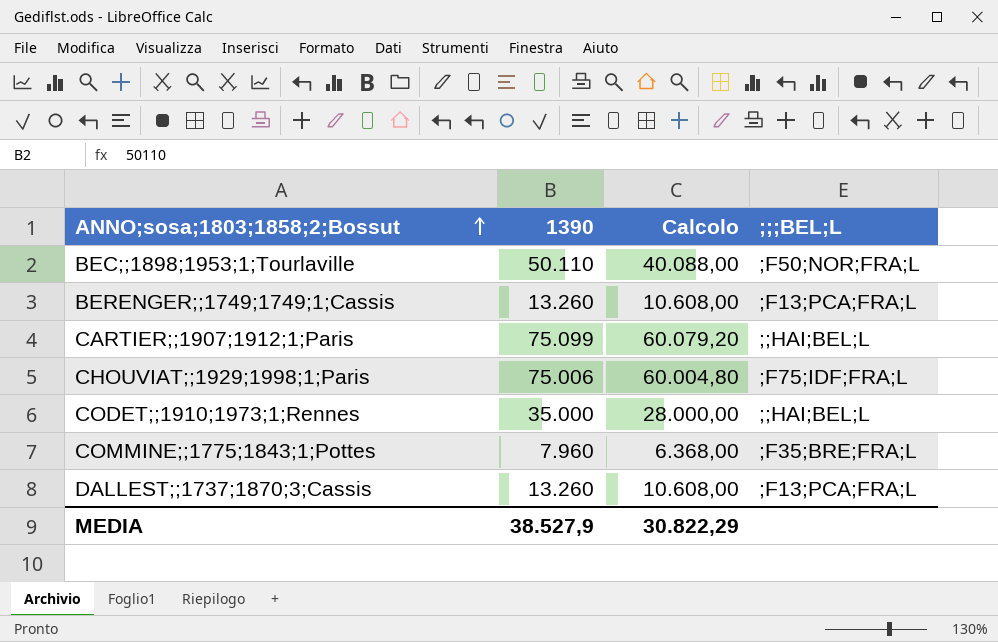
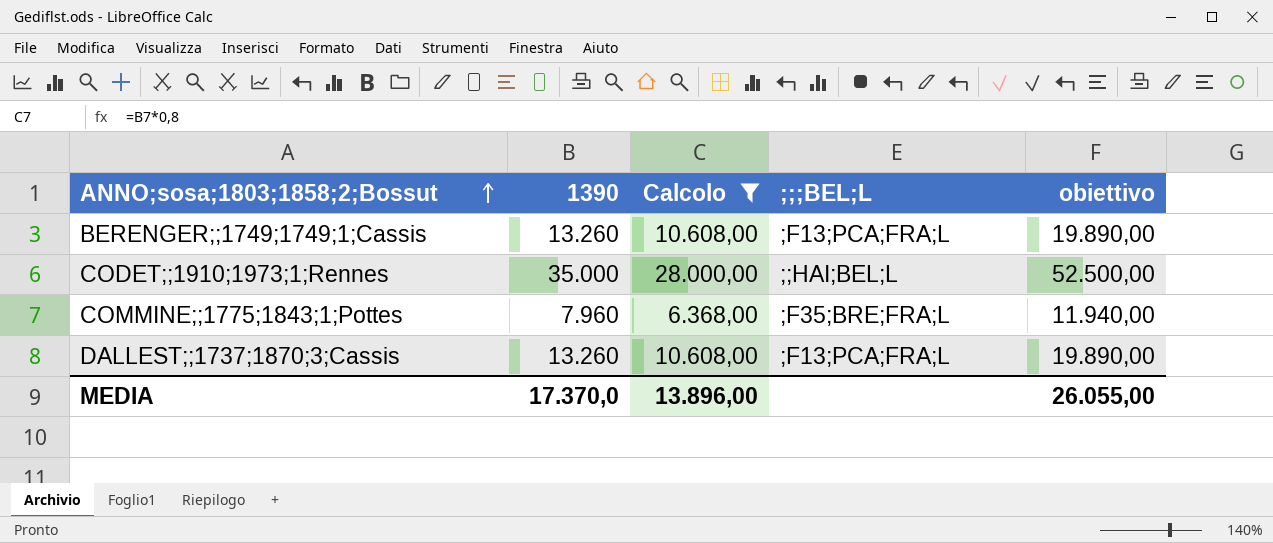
filter: none -> Calcolo <= 28.000,00
column obiettivo | formula: none -> [1390] * 1,5
MEDIA | 1390: 38.527,9 -> 17.370,0
MEDIA | Calcolo: 30.822,29 -> 13.896,00

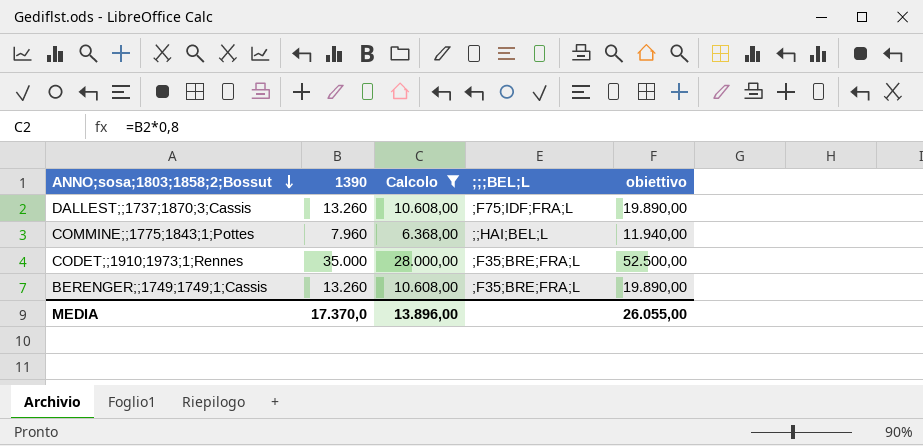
row order: ANNO;sosa;1803;1858;2;Bossut ascending -> ANNO;sosa;1803;1858;2;Bossut descending
DALLEST;;1737;1870;3;Cassis | ;;;BEL;L: ;F13;PCA;FRA;L -> ;F75;IDF;FRA;L
COMMINE;;1775;1843;1;Pottes | ;;;BEL;L: ;F35;BRE;FRA;L -> ;;HAI;BEL;L
CODET;;1910;1973;1;Rennes | ;;;BEL;L: ;;HAI;BEL;L -> ;F35;BRE;FRA;L
BERENGER;;1749;1749;1;Cassis | ;;;BEL;L: ;F13;PCA;FRA;L -> ;F35;BRE;FRA;L

